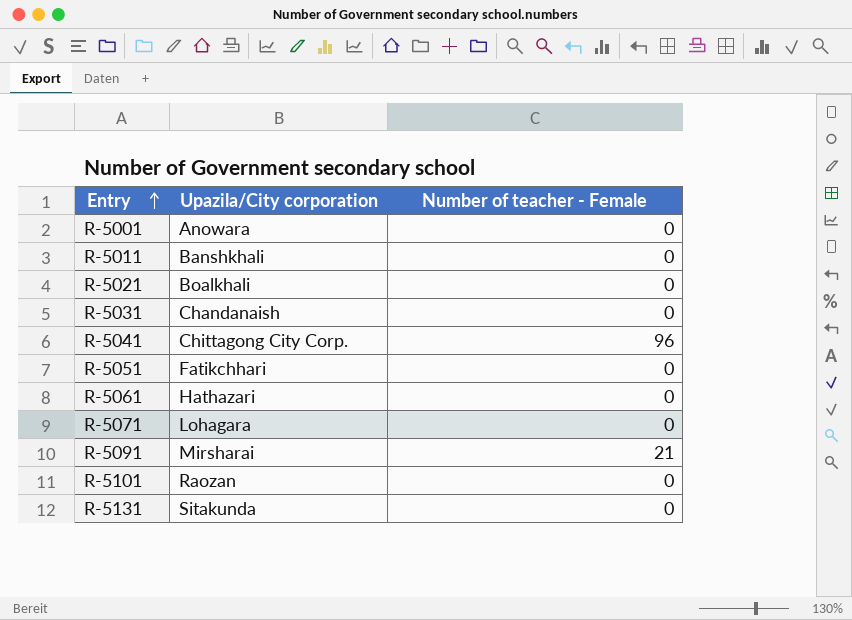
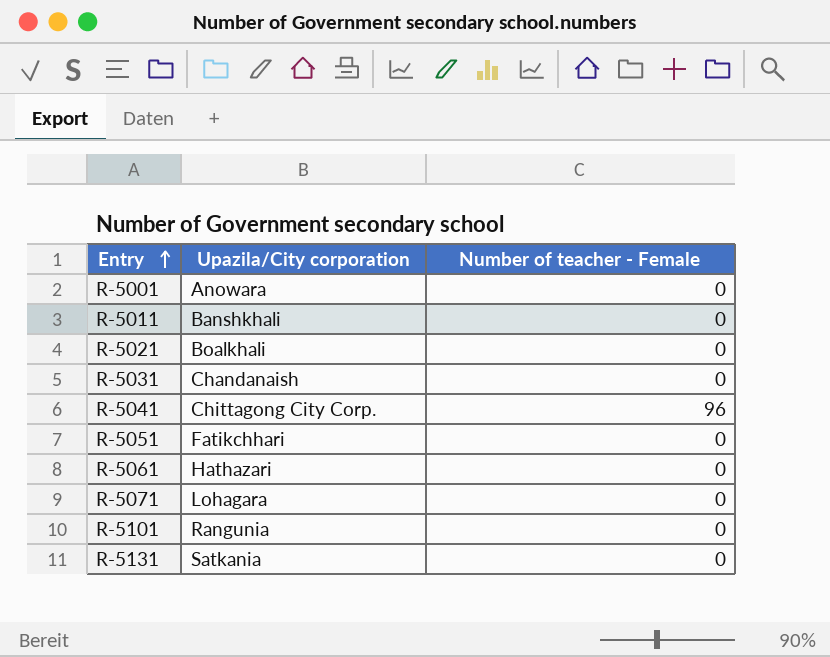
row R-5091: Mirsharai | 21 -> none
R-5101 | Upazila/City corporation: Raozan -> Rangunia
R-5131 | Upazila/City corporation: Sitakunda -> Satkania

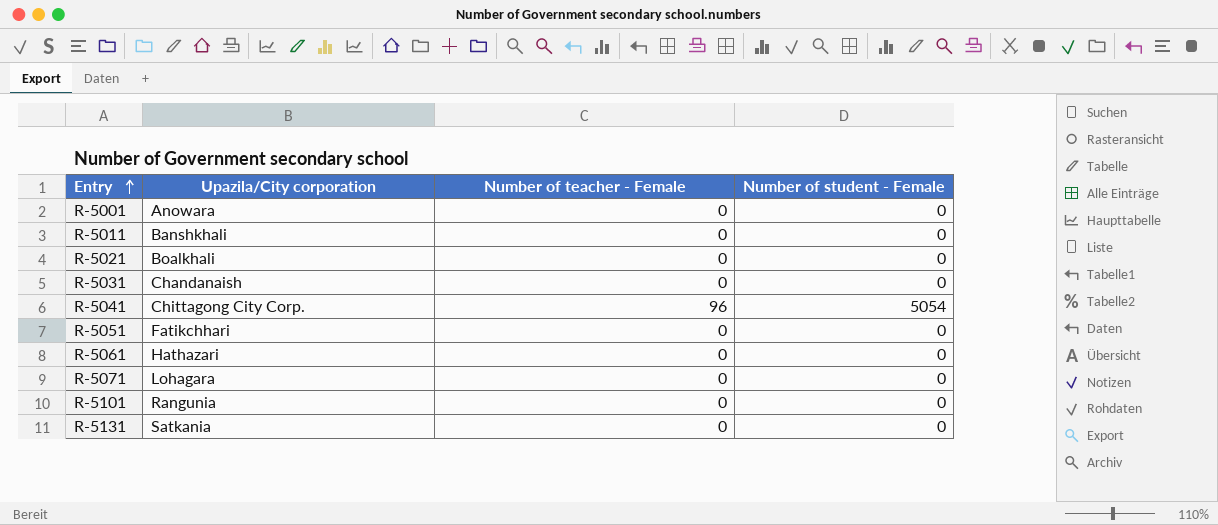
column Number of student - Female | position: none -> 4

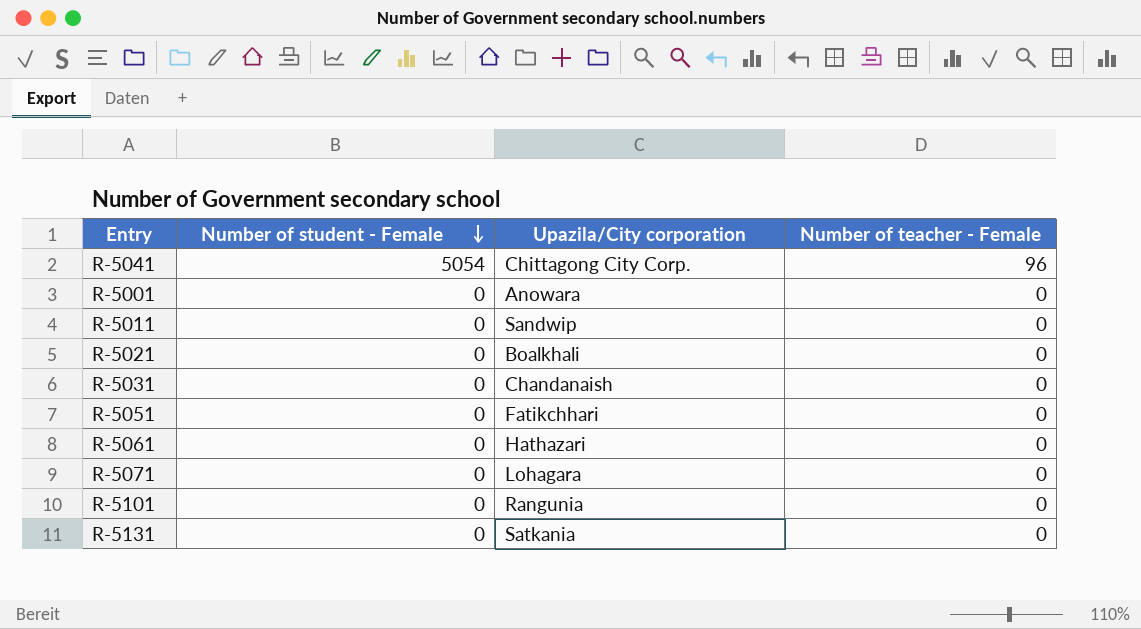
row order: Entry ascending -> Number of student - Female descending
column Number of student - Female | position: 4 -> 2
R-5011 | Upazila/City corporation: Banshkhali -> Sandwip

